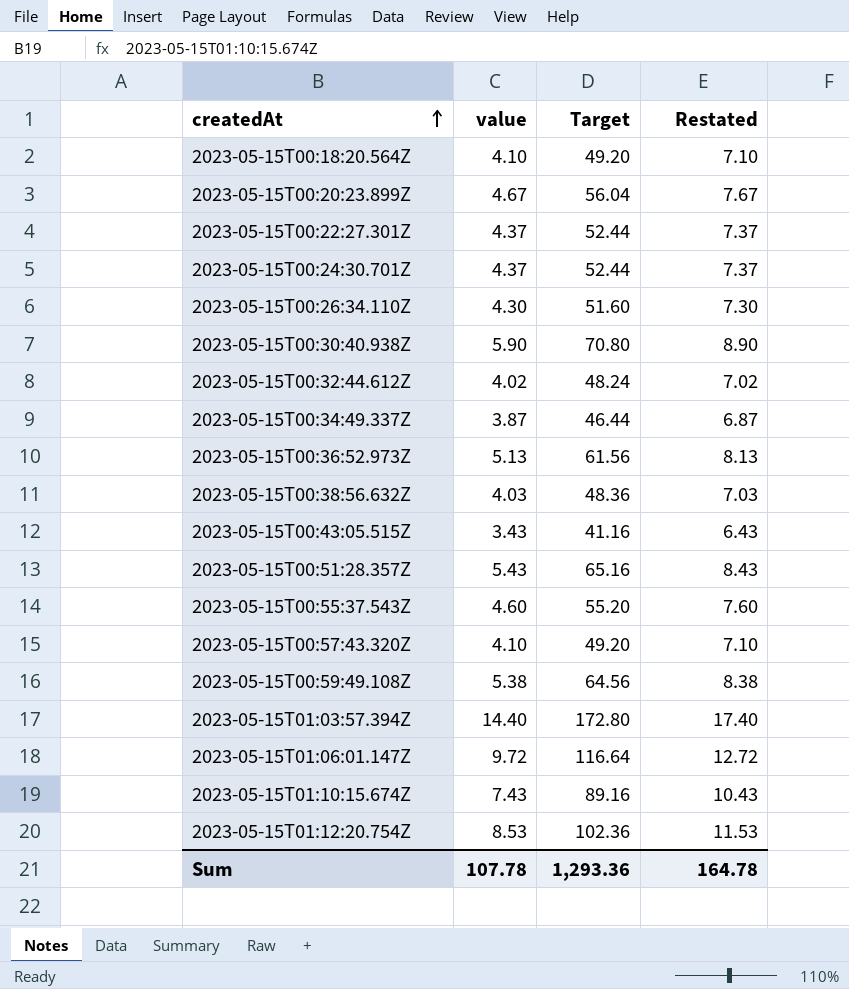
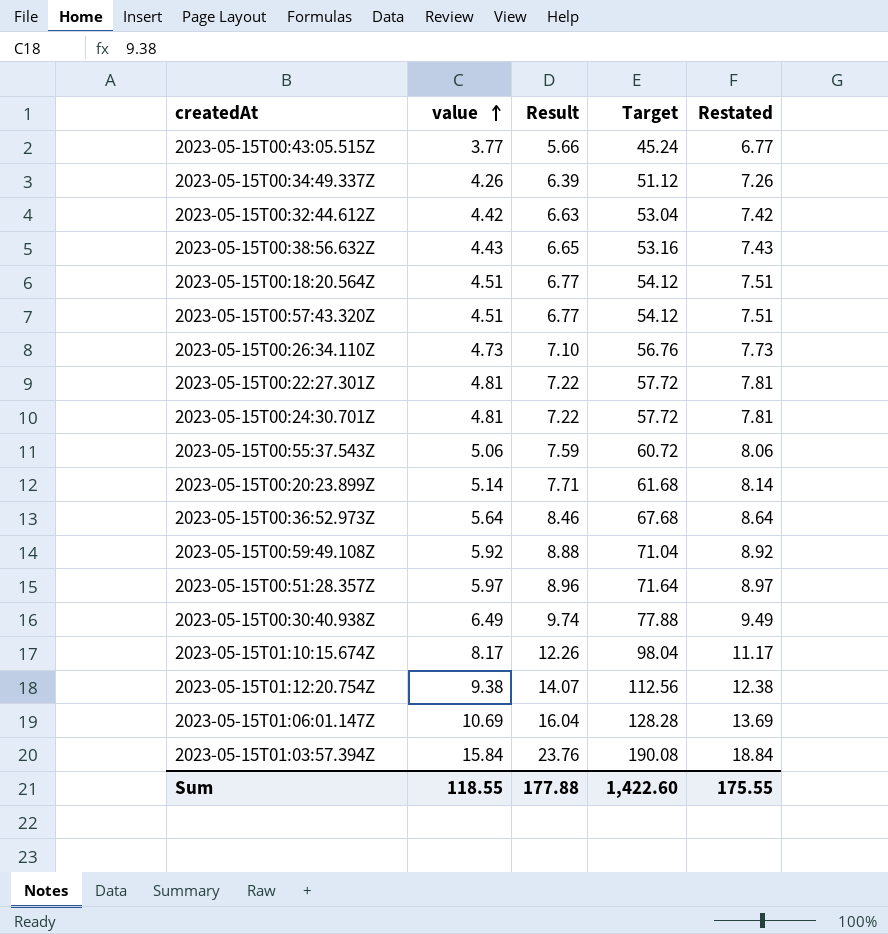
row order: createdAt ascending -> value ascending
column Result | formula: none -> [value] * 1.5
2023-05-15T00:43:05.515Z | value: 3.43 -> 3.77
2023-05-15T00:43:05.515Z | Target: 41.16 -> 45.24
2023-05-15T00:43:05.515Z | Restated: 6.43 -> 6.77
2023-05-15T00:34:49.337Z | value: 3.87 -> 4.26
2023-05-15T00:34:49.337Z | Target: 46.44 -> 51.12
2023-05-15T00:34:49.337Z | Restated: 6.87 -> 7.26
2023-05-15T00:32:44.612Z | value: 4.02 -> 4.42
2023-05-15T00:32:44.612Z | Target: 48.24 -> 53.04
2023-05-15T00:32:44.612Z | Restated: 7.02 -> 7.42
2023-05-15T00:38:56.632Z | value: 4.03 -> 4.43
2023-05-15T00:38:56.632Z | Target: 48.36 -> 53.16
2023-05-15T00:38:56.632Z | Restated: 7.03 -> 7.43
2023-05-15T00:18:20.564Z | value: 4.10 -> 4.51
2023-05-15T00:18:20.564Z | Target: 49.20 -> 54.12
2023-05-15T00:18:20.564Z | Restated: 7.10 -> 7.51
2023-05-15T00:57:43.320Z | value: 4.10 -> 4.51
2023-05-15T00:57:43.320Z | Target: 49.20 -> 54.12
2023-05-15T00:57:43.320Z | Restated: 7.10 -> 7.51
2023-05-15T00:26:34.110Z | value: 4.30 -> 4.73
2023-05-15T00:26:34.110Z | Target: 51.60 -> 56.76
2023-05-15T00:26:34.110Z | Restated: 7.30 -> 7.73
2023-05-15T00:22:27.301Z | value: 4.37 -> 4.81
2023-05-15T00:22:27.301Z | Target: 52.44 -> 57.72
2023-05-15T00:22:27.301Z | Restated: 7.37 -> 7.81
2023-05-15T00:24:30.701Z | value: 4.37 -> 4.81
2023-05-15T00:24:30.701Z | Target: 52.44 -> 57.72
2023-05-15T00:24:30.701Z | Restated: 7.37 -> 7.81
2023-05-15T00:55:37.543Z | value: 4.60 -> 5.06
2023-05-15T00:55:37.543Z | Target: 55.20 -> 60.72
2023-05-15T00:55:37.543Z | Restated: 7.60 -> 8.06
2023-05-15T00:20:23.899Z | value: 4.67 -> 5.14
2023-05-15T00:20:23.899Z | Target: 56.04 -> 61.68
2023-05-15T00:20:23.899Z | Restated: 7.67 -> 8.14
2023-05-15T00:36:52.973Z | value: 5.13 -> 5.64
2023-05-15T00:36:52.973Z | Target: 61.56 -> 67.68
2023-05-15T00:36:52.973Z | Restated: 8.13 -> 8.64
2023-05-15T00:59:49.108Z | value: 5.38 -> 5.92
2023-05-15T00:59:49.108Z | Target: 64.56 -> 71.04
2023-05-15T00:59:49.108Z | Restated: 8.38 -> 8.92
2023-05-15T00:51:28.357Z | value: 5.43 -> 5.97
2023-05-15T00:51:28.357Z | Target: 65.16 -> 71.64
2023-05-15T00:51:28.357Z | Restated: 8.43 -> 8.97
2023-05-15T00:30:40.938Z | value: 5.90 -> 6.49
2023-05-15T00:30:40.938Z | Target: 70.80 -> 77.88
2023-05-15T00:30:40.938Z | Restated: 8.90 -> 9.49
2023-05-15T01:10:15.674Z | value: 7.43 -> 8.17
2023-05-15T01:10:15.674Z | Target: 89.16 -> 98.04
2023-05-15T01:10:15.674Z | Restated: 10.43 -> 11.17
2023-05-15T01:12:20.754Z | value: 8.53 -> 9.38
2023-05-15T01:12:20.754Z | Target: 102.36 -> 112.56
2023-05-15T01:12:20.754Z | Restated: 11.53 -> 12.38
2023-05-15T01:06:01.147Z | value: 9.72 -> 10.69
2023-05-15T01:06:01.147Z | Target: 116.64 -> 128.28
2023-05-15T01:06:01.147Z | Restated: 12.72 -> 13.69
2023-05-15T01:03:57.394Z | value: 14.40 -> 15.84
2023-05-15T01:03:57.394Z | Target: 172.80 -> 190.08
2023-05-15T01:03:57.394Z | Restated: 17.40 -> 18.84
Sum | value: 107.78 -> 118.55
Sum | Target: 1,293.36 -> 1,422.60
Sum | Restated: 164.78 -> 175.55

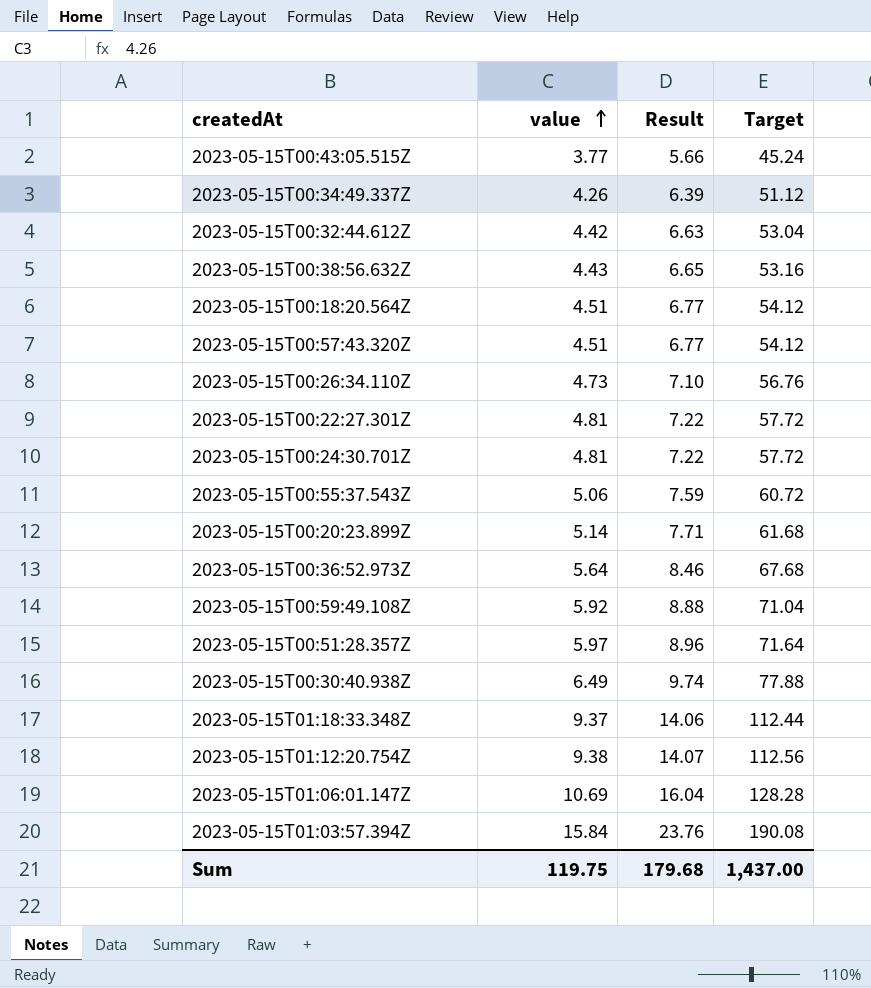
column Restated | formula: [value] + 3 -> none
row 2023-05-15T01:10:15.674Z: 8.17 | 12.26 | 98.04 | 11.17 -> none
row 2023-05-15T01:18:33.348Z: none -> 9.37 | 14.06 | 112.44
Sum | value: 118.55 -> 119.75
Sum | Result: 177.88 -> 179.68
Sum | Target: 1,422.60 -> 1,437.00

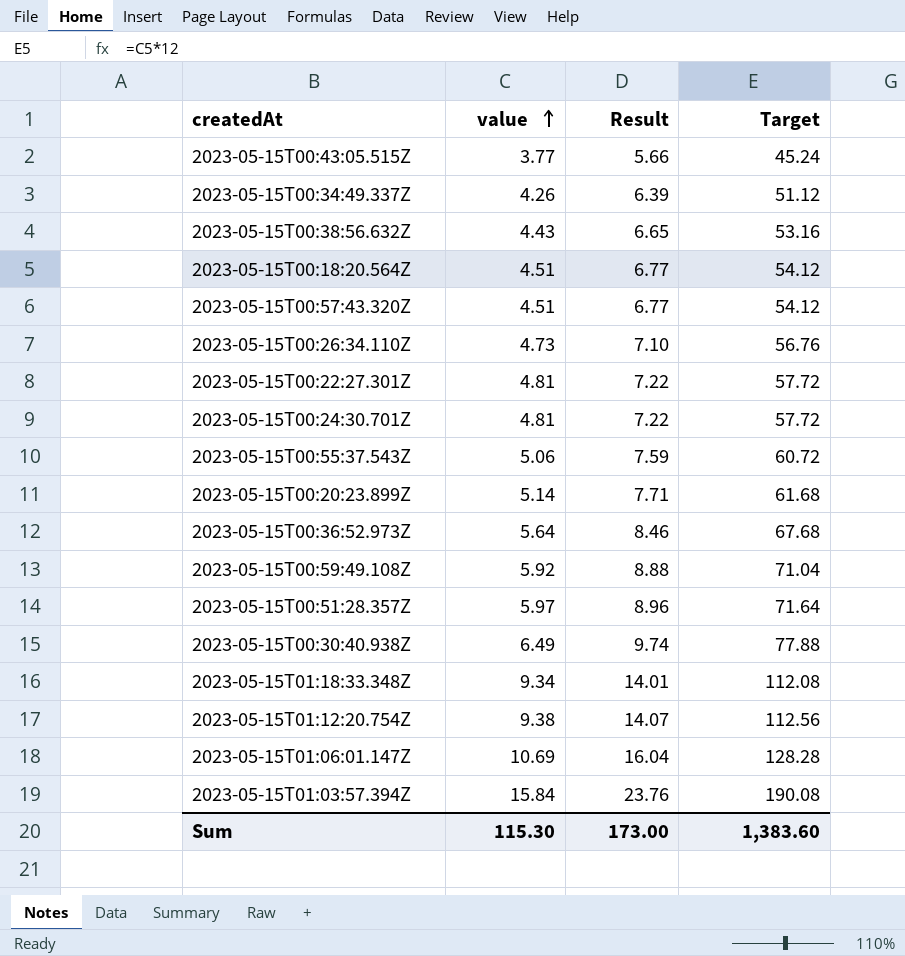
row 2023-05-15T00:32:44.612Z: 4.42 | 6.63 | 53.04 -> none
2023-05-15T01:18:33.348Z | value: 9.37 -> 9.34
2023-05-15T01:18:33.348Z | Result: 14.06 -> 14.01
2023-05-15T01:18:33.348Z | Target: 112.44 -> 112.08
Sum | value: 119.75 -> 115.30
Sum | Result: 179.68 -> 173.00
Sum | Target: 1,437.00 -> 1,383.60

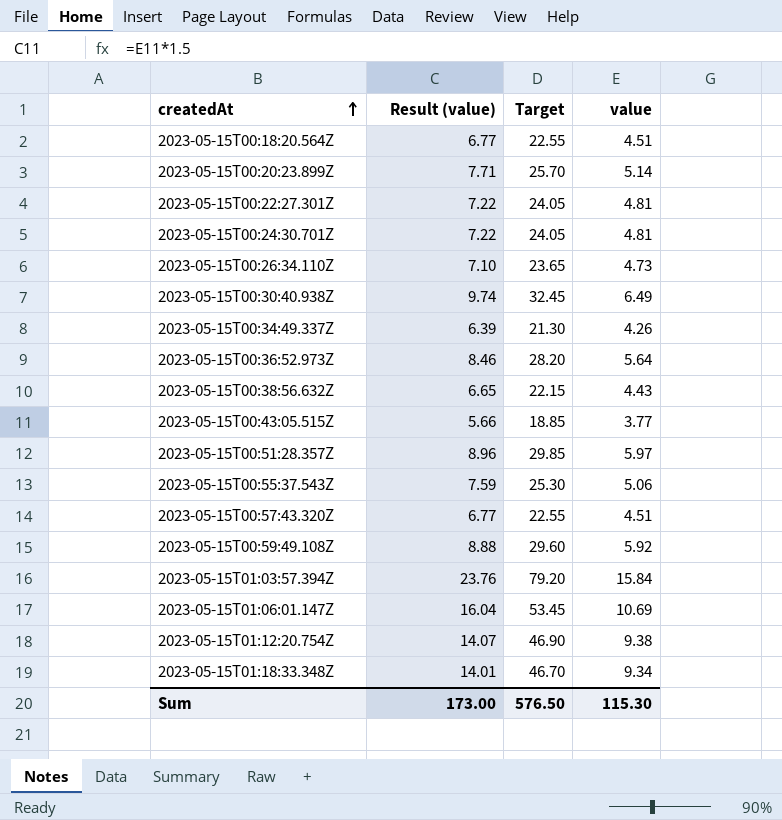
row order: value ascending -> createdAt ascending
column name: Result -> Result (value)
column Target | formula: [value] * 12 -> [value] * 5
column value | position: 2 -> 4
Sum | Target: 1,383.60 -> 576.50

